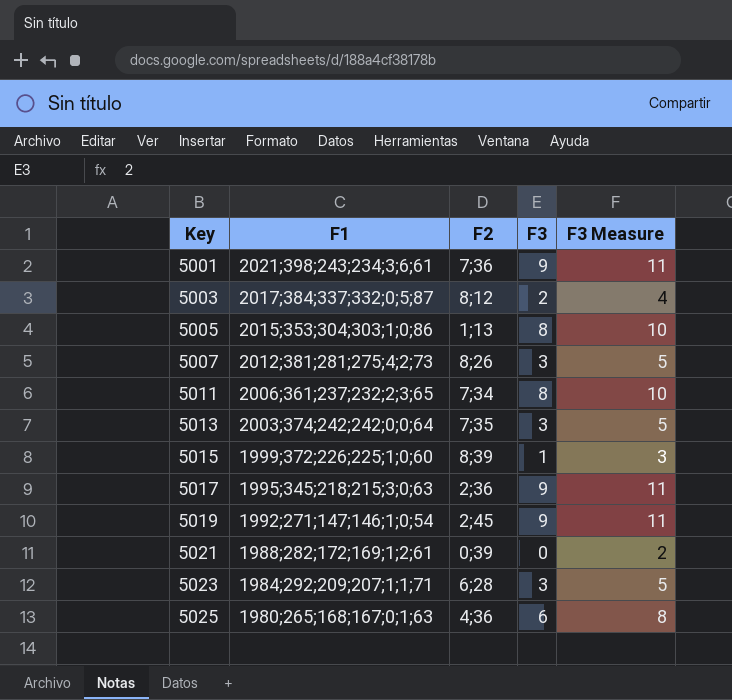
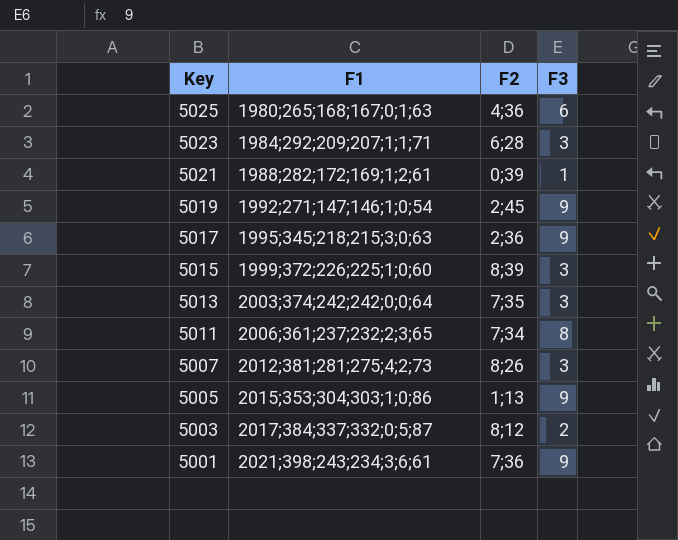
row order: Key ascending -> Key descending
column F3 Measure | formula: [F3] + 2 -> none
5021 | F3: 0 -> 1
5015 | F3: 1 -> 3
5005 | F3: 8 -> 9

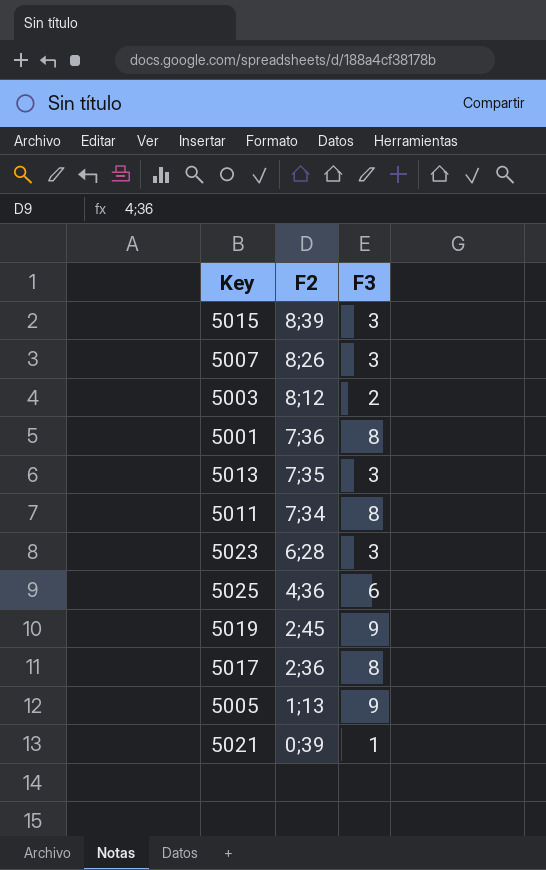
row order: Key descending -> F2 descending
column F1 | position: 2 -> none
5001 | F3: 9 -> 8
5017 | F3: 9 -> 8

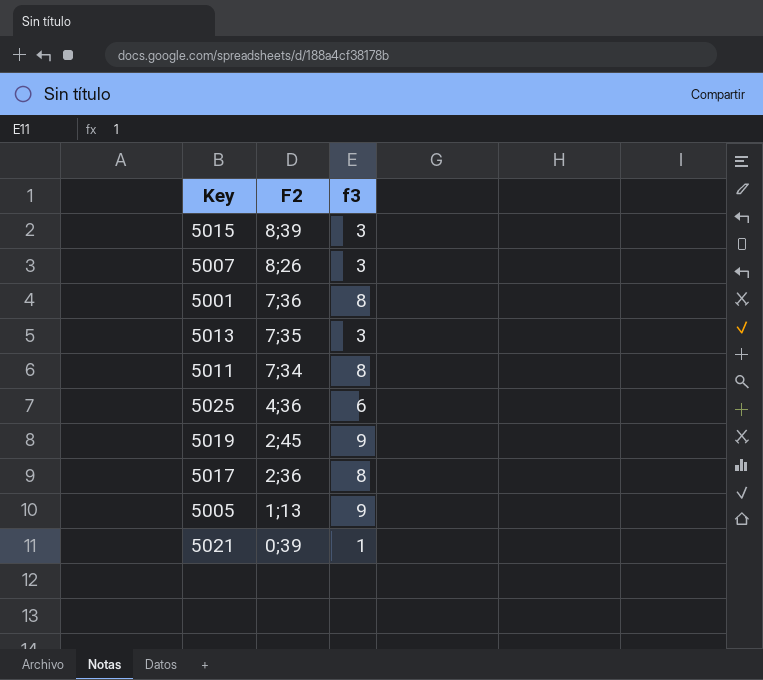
column name: F3 -> f3
row 5003: 8;12 | 2 -> none
row 5023: 6;28 | 3 -> none

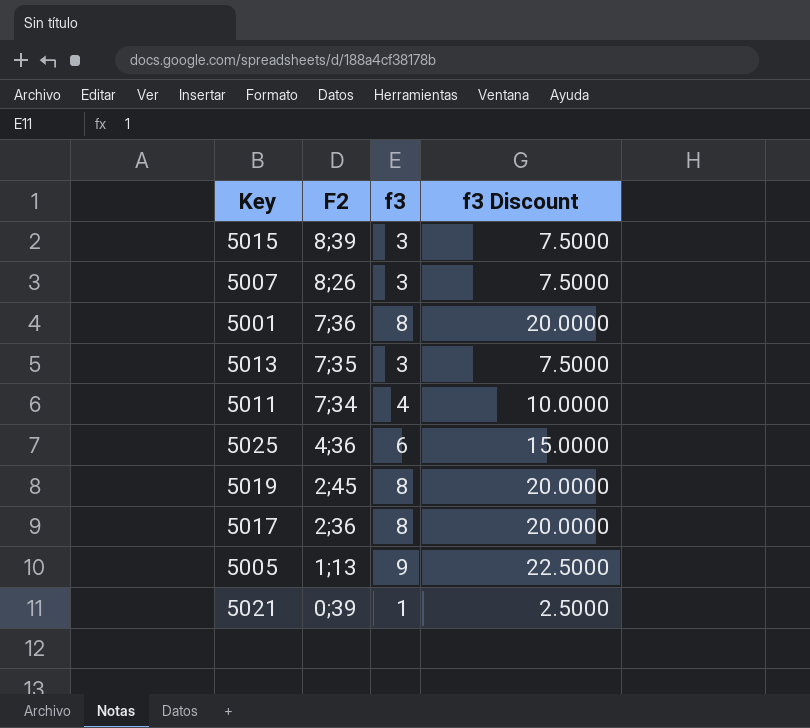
column f3 Discount | formula: none -> [f3] * 2.5
5011 | f3: 8 -> 4
5019 | f3: 9 -> 8

